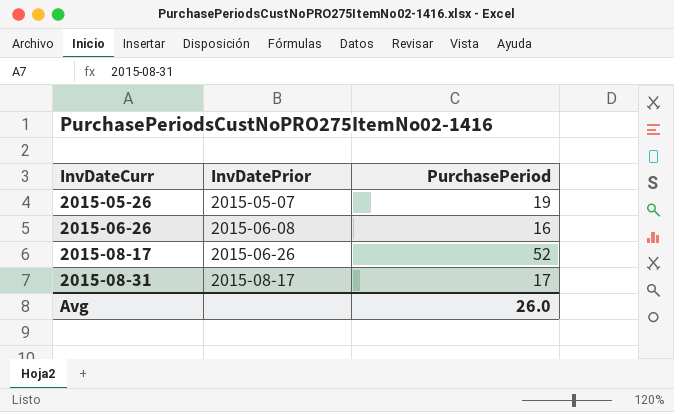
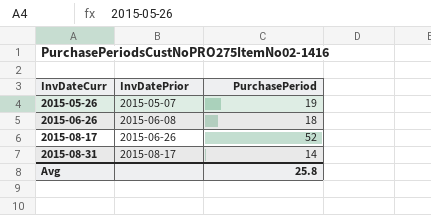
2015-06-26 | PurchasePeriod: 16 -> 18
2015-08-31 | PurchasePeriod: 17 -> 14
Avg | PurchasePeriod: 26.0 -> 25.8

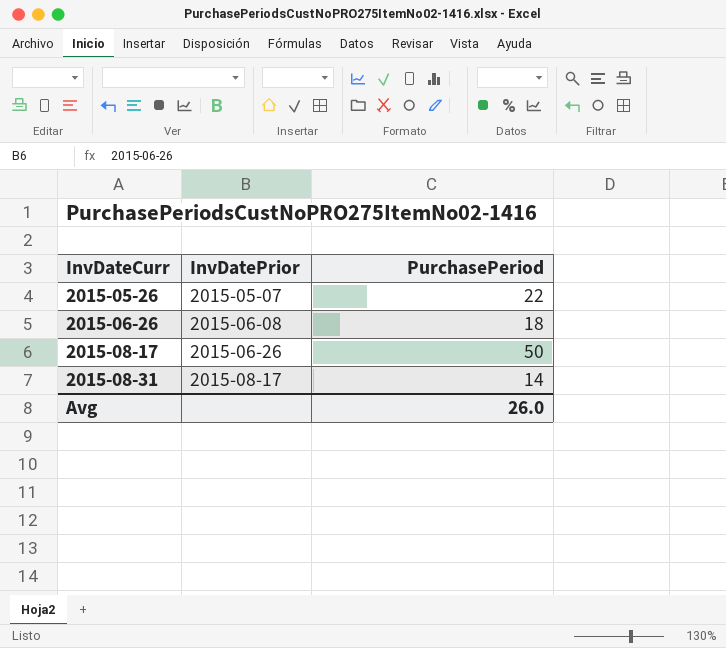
2015-05-26 | PurchasePeriod: 19 -> 22
2015-08-17 | PurchasePeriod: 52 -> 50
Avg | PurchasePeriod: 25.8 -> 26.0

